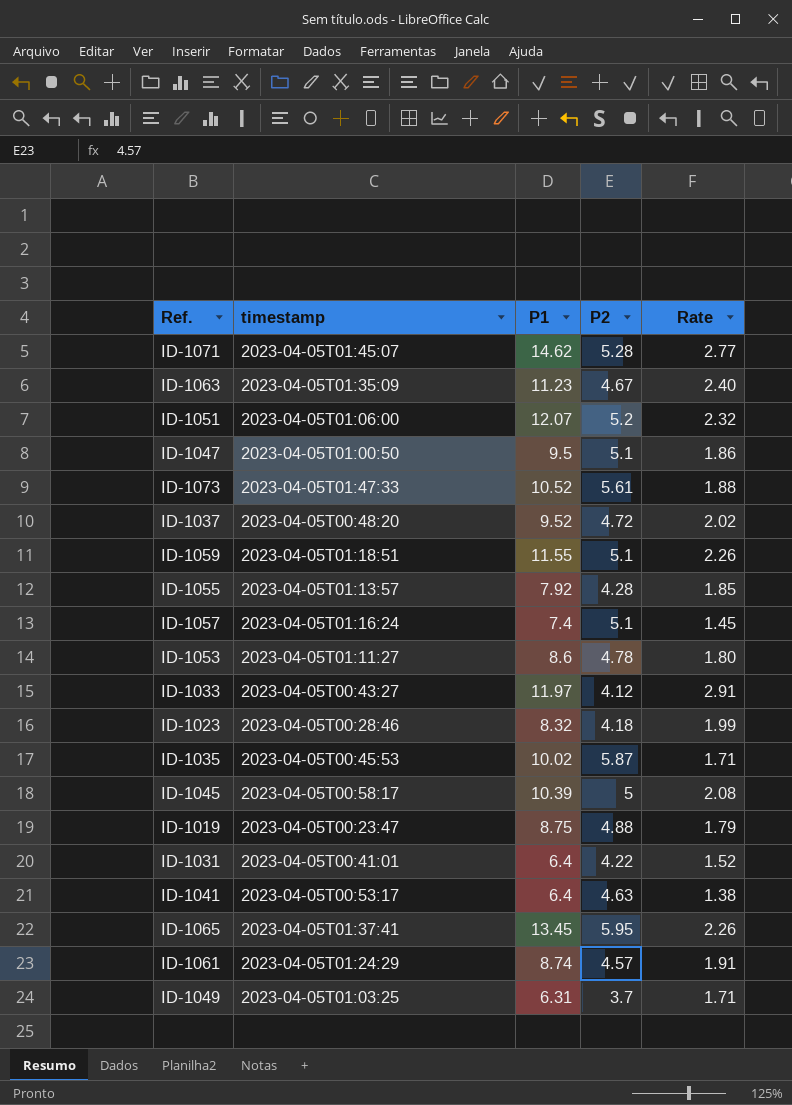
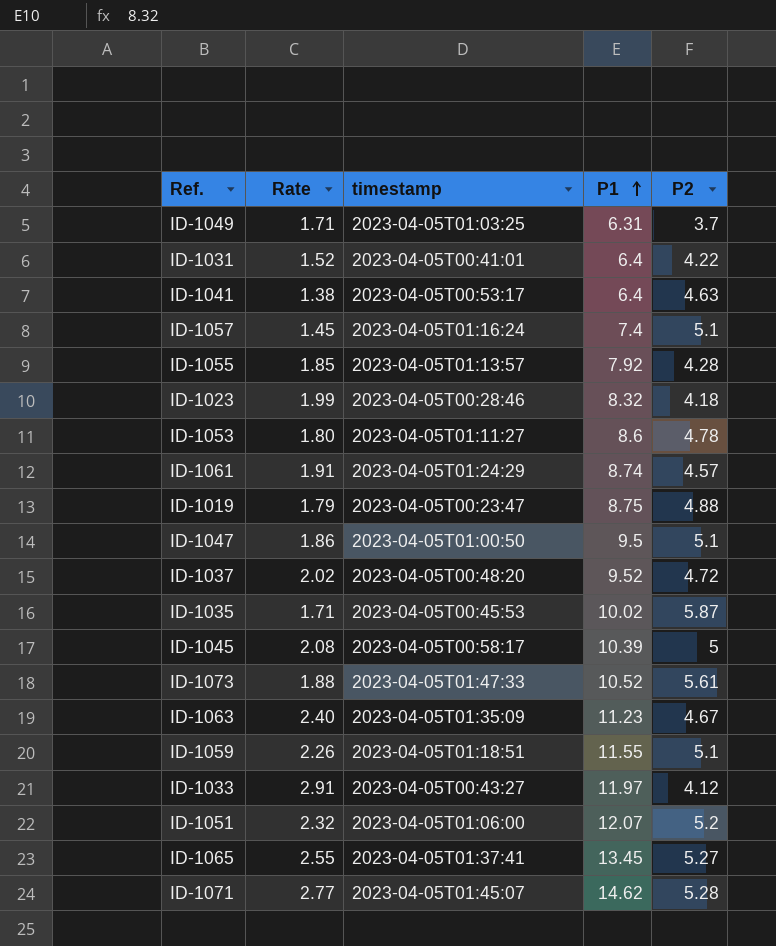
row order: none -> P1 ascending
column Rate | position: 5 -> 2
ID-1065 | Rate: 2.26 -> 2.55
ID-1065 | P2: 5.95 -> 5.27

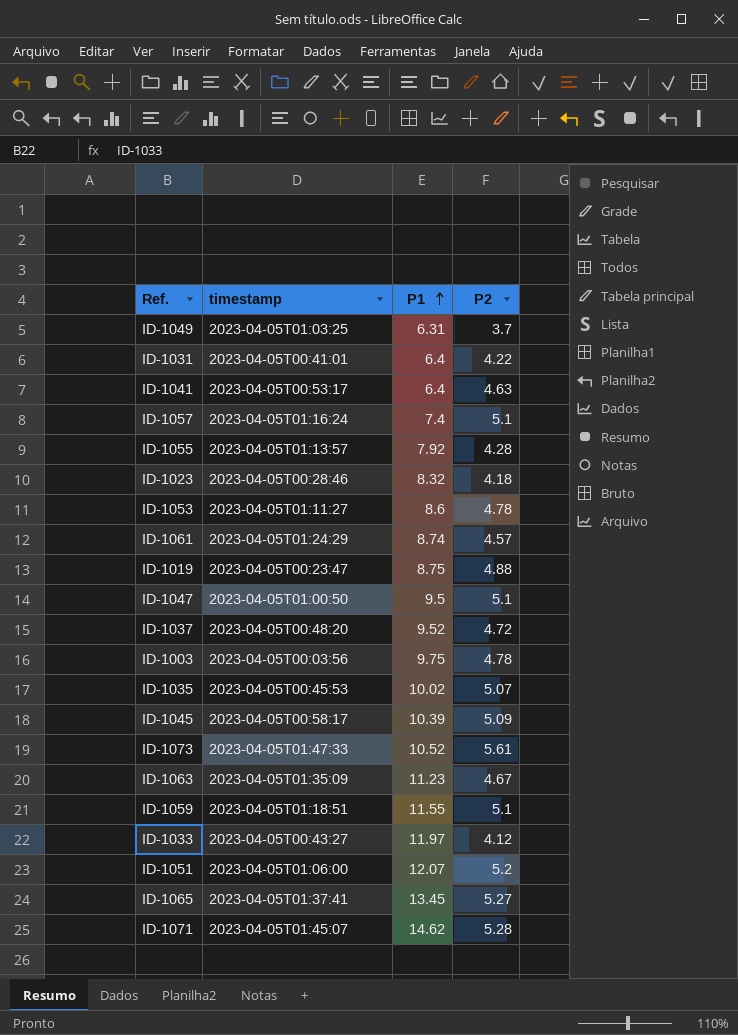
column Rate | formula: [P1] / [P2] -> none
row ID-1003: none -> 2023-04-05T00:03:56 | 9.75 | 4.78
ID-1035 | P2: 5.87 -> 5.07
ID-1045 | P2: 5 -> 5.09

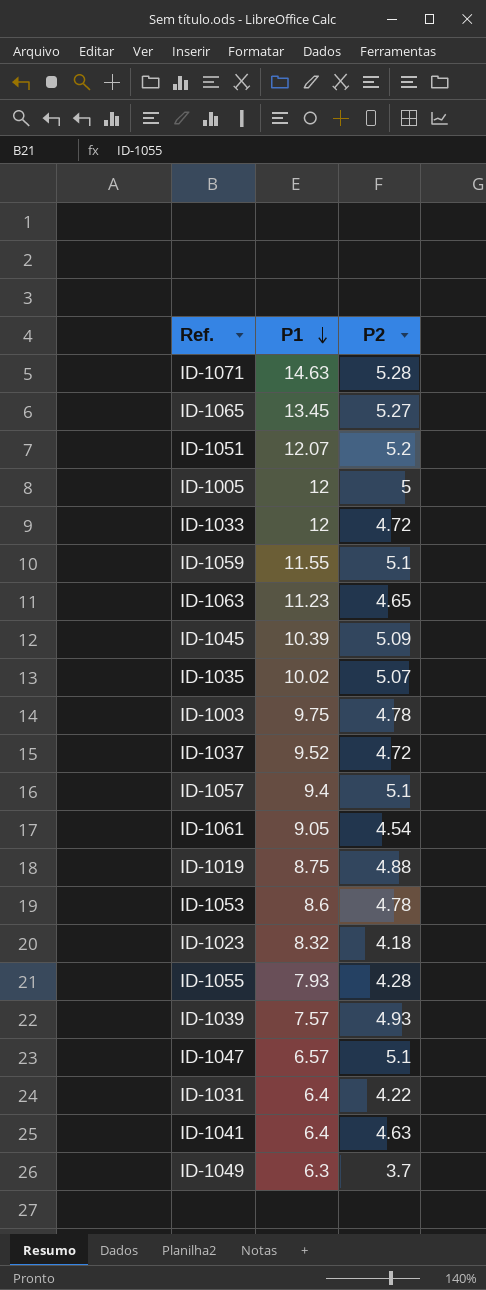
row order: P1 ascending -> P1 descending
column timestamp | position: 2 -> none
row ID-1073: 2023-04-05T01:47:33 | 10.52 | 5.61 -> none
ID-1071 | P1: 14.62 -> 14.63
row ID-1005: none -> 12 | 5
ID-1033 | P1: 11.97 -> 12
ID-1033 | P2: 4.12 -> 4.72
ID-1063 | P2: 4.67 -> 4.65
ID-1057 | P1: 7.4 -> 9.4
ID-1061 | P1: 8.74 -> 9.05
ID-1061 | P2: 4.57 -> 4.54
ID-1055 | P1: 7.92 -> 7.93
row ID-1039: none -> 7.57 | 4.93
ID-1047 | P1: 9.5 -> 6.57
ID-1049 | P1: 6.31 -> 6.3

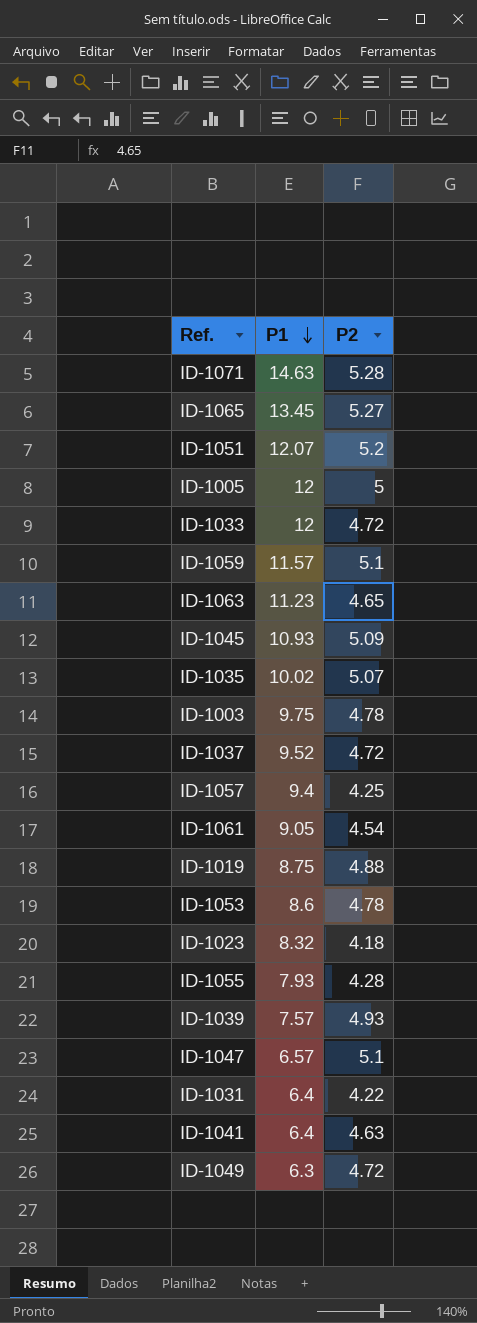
ID-1059 | P1: 11.55 -> 11.57
ID-1045 | P1: 10.39 -> 10.93
ID-1057 | P2: 5.1 -> 4.25
ID-1049 | P2: 3.7 -> 4.72

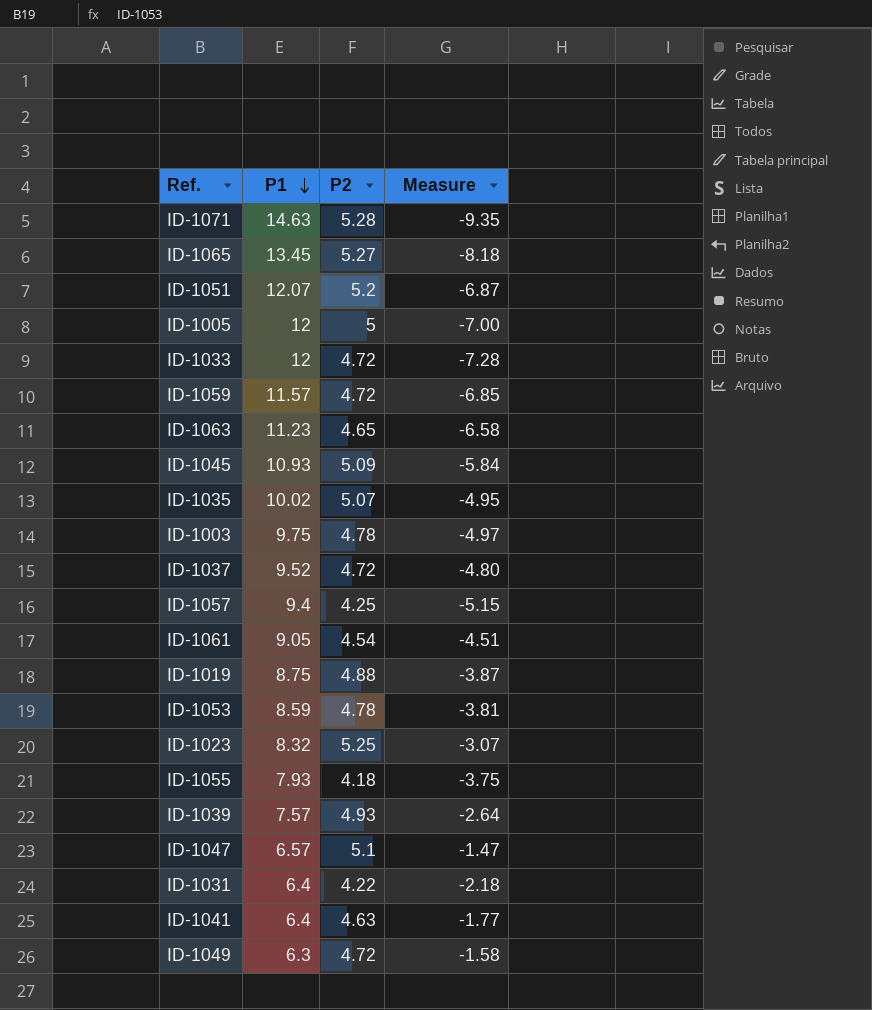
column Measure | formula: none -> [P2] - [P1]
ID-1059 | P2: 5.1 -> 4.72
ID-1053 | P1: 8.6 -> 8.59
ID-1023 | P2: 4.18 -> 5.25
ID-1055 | P2: 4.28 -> 4.18

